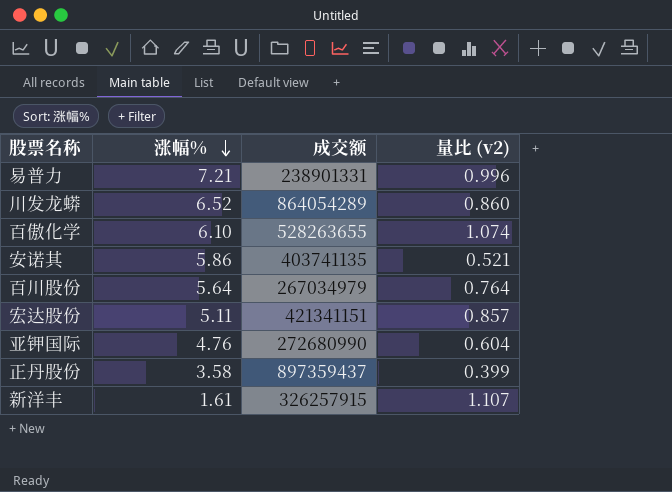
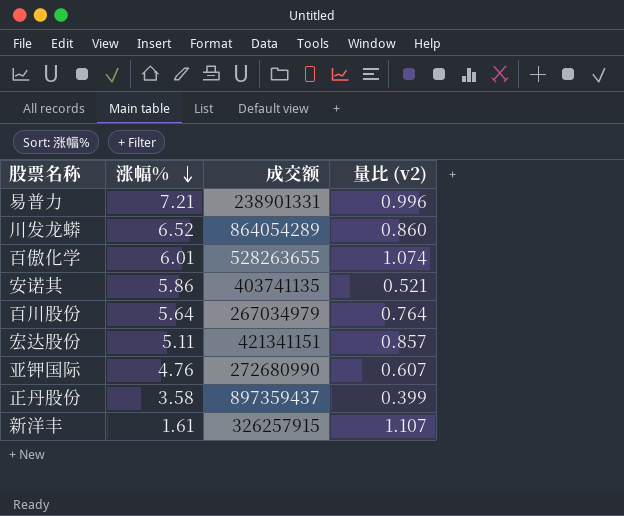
百傲化学 | 涨幅%: 6.10 -> 6.01
亚钾国际 | 量比 (v2): 0.604 -> 0.607

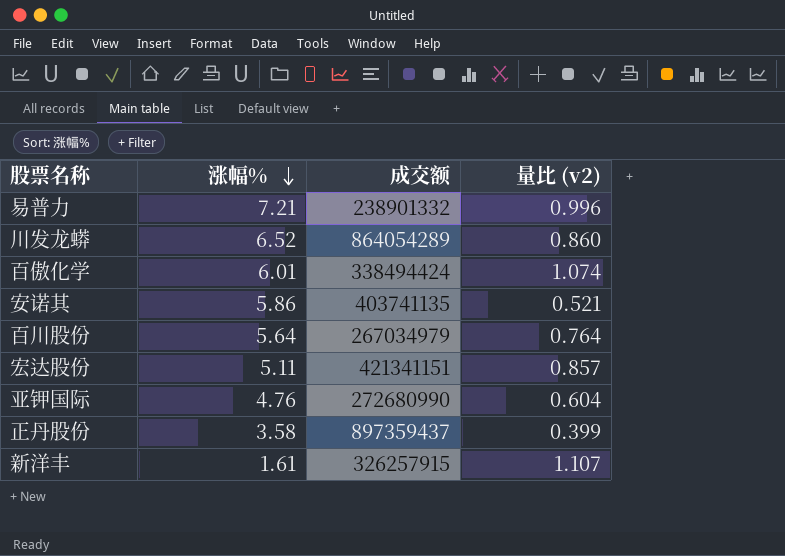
易普力 | 成交额: 238901331 -> 238901332
百傲化学 | 成交额: 528263655 -> 338494424
亚钾国际 | 量比 (v2): 0.607 -> 0.604

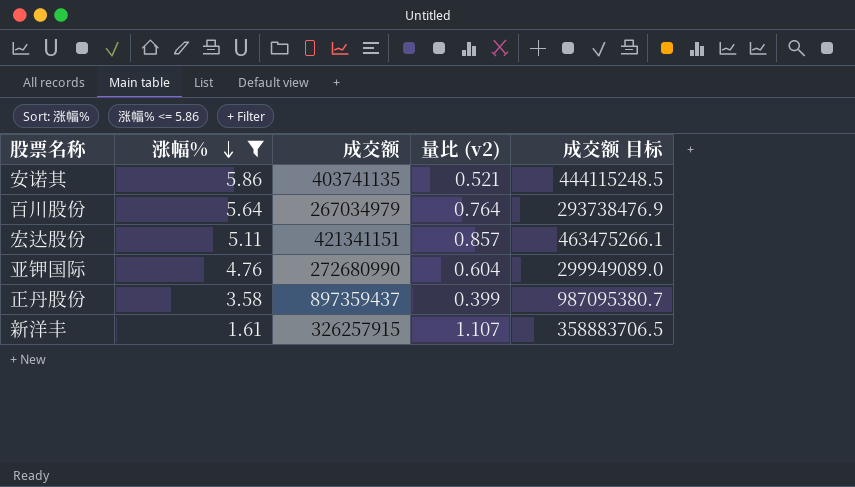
filter: none -> 涨幅% <= 5.86
column 成交额 目标 | formula: none -> [成交额] * 1.1

